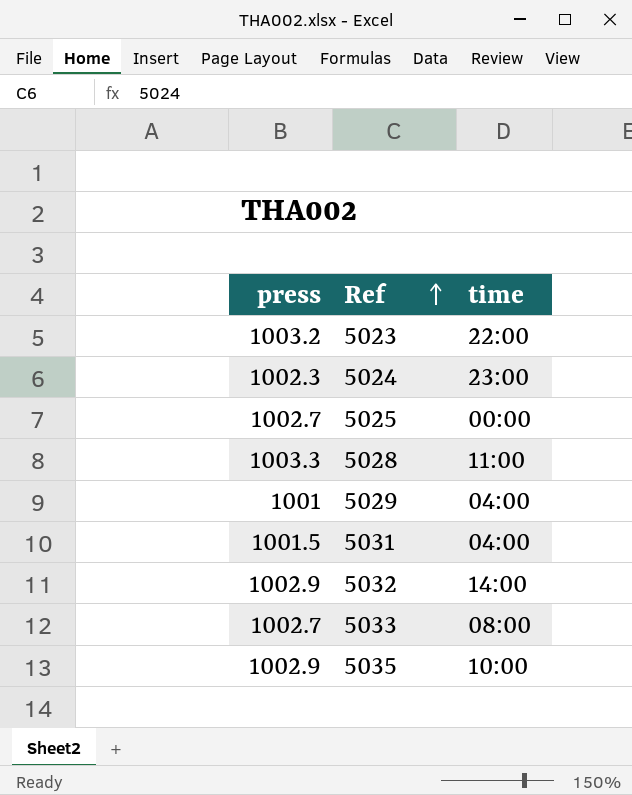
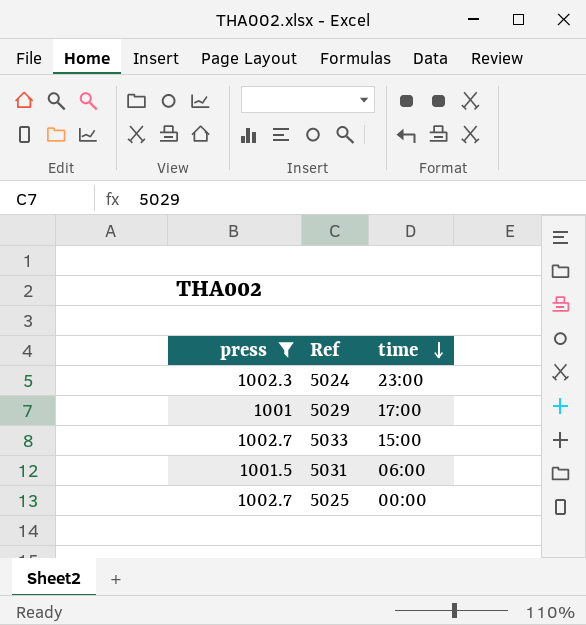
filter: none -> press <= 1002.7
row order: Ref ascending -> time descending
5029 | time: 04:00 -> 17:00
5033 | time: 08:00 -> 15:00
5031 | time: 04:00 -> 06:00

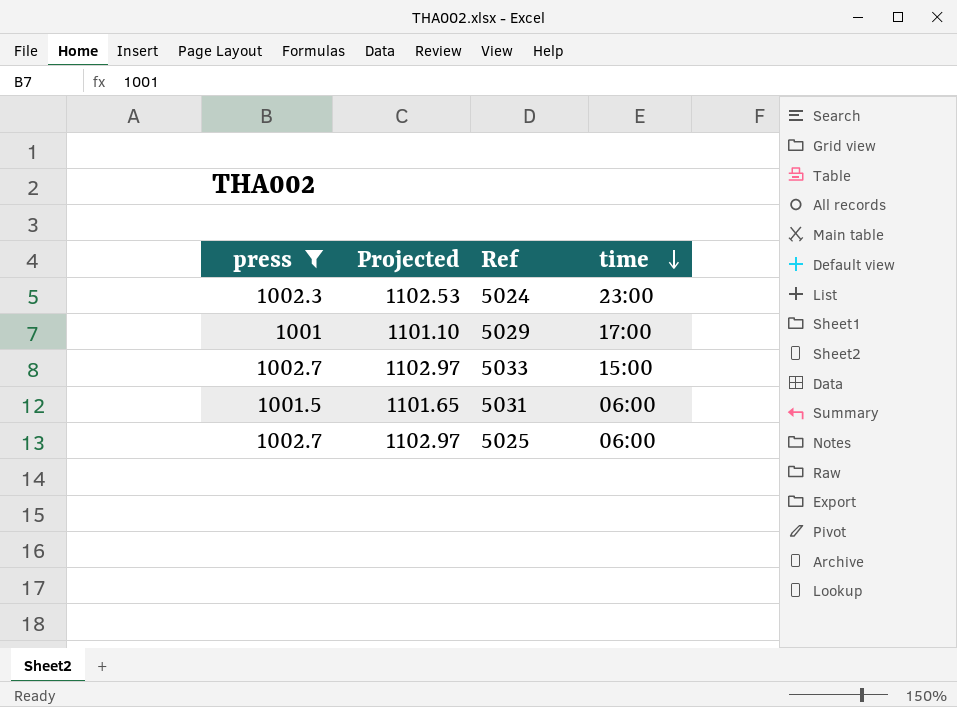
column Projected | formula: none -> [press] * 1.1
5025 | time: 00:00 -> 06:00

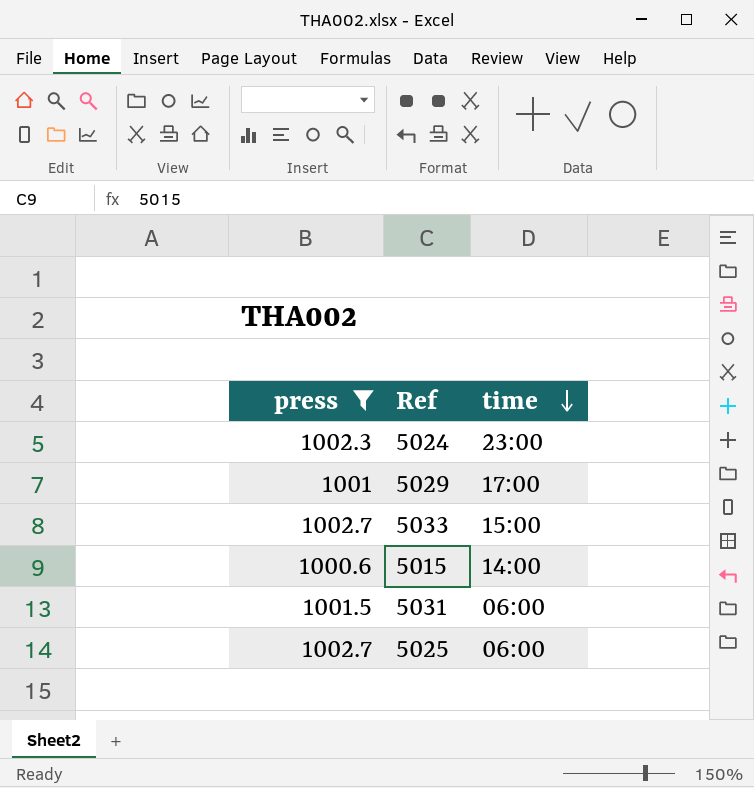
column Projected | formula: [press] * 1.1 -> none
row 5015: none -> 1000.6 | 14:00

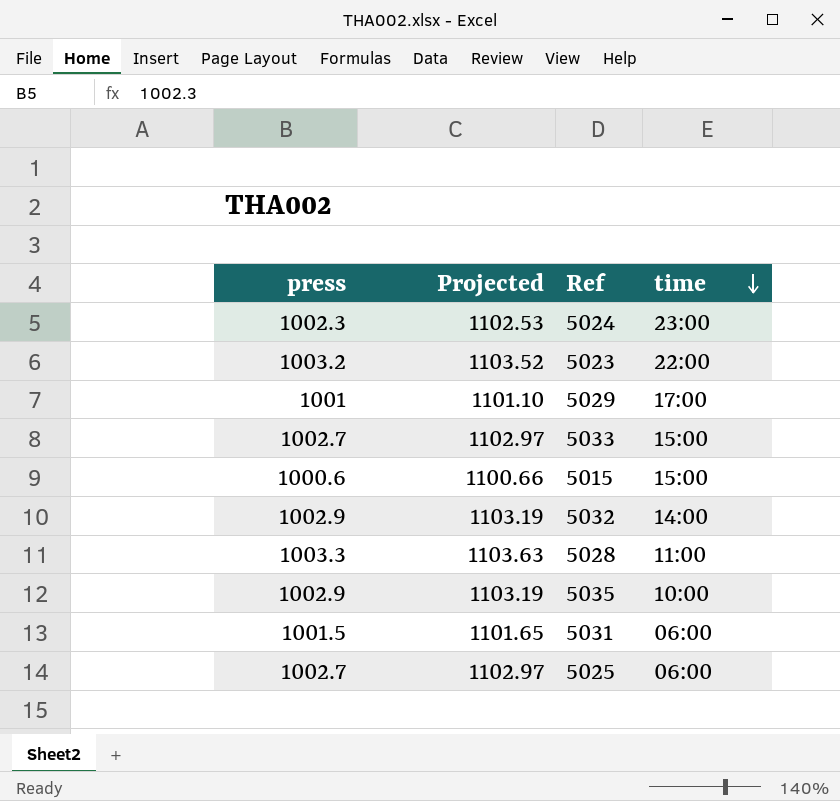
filter: press <= 1002.7 -> none
column Projected | formula: none -> [press] * 1.1
5015 | time: 14:00 -> 15:00

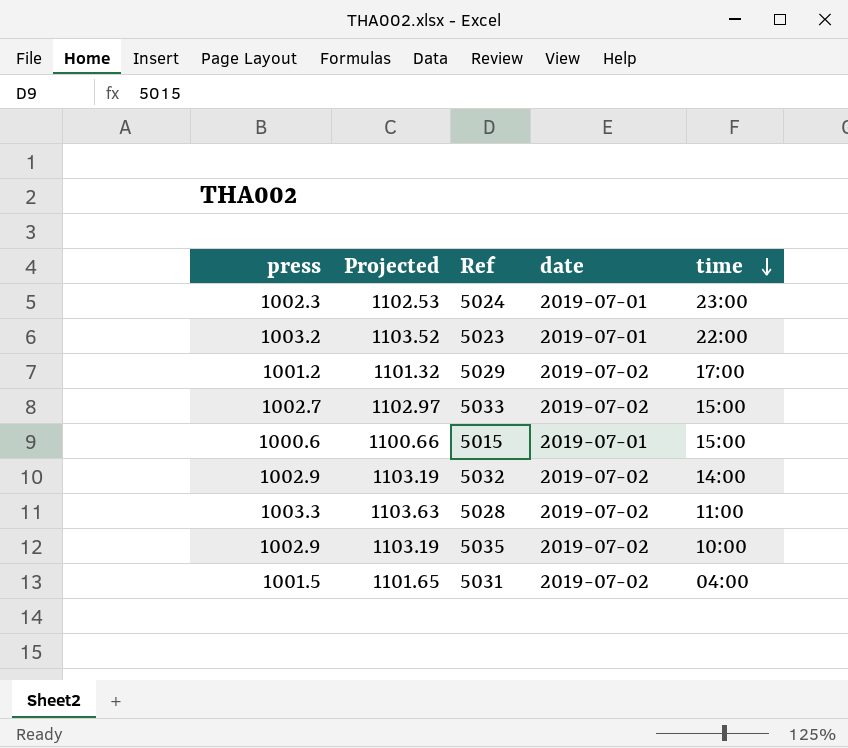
column date | position: none -> 4
row 5025: 1002.7 | 1102.97 | 06:00 -> none
5029 | press: 1001 -> 1001.2
5029 | Projected: 1101.10 -> 1101.32
5031 | time: 06:00 -> 04:00

